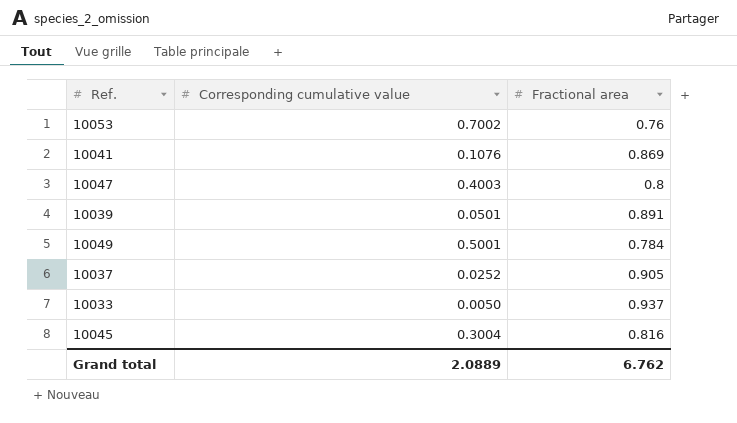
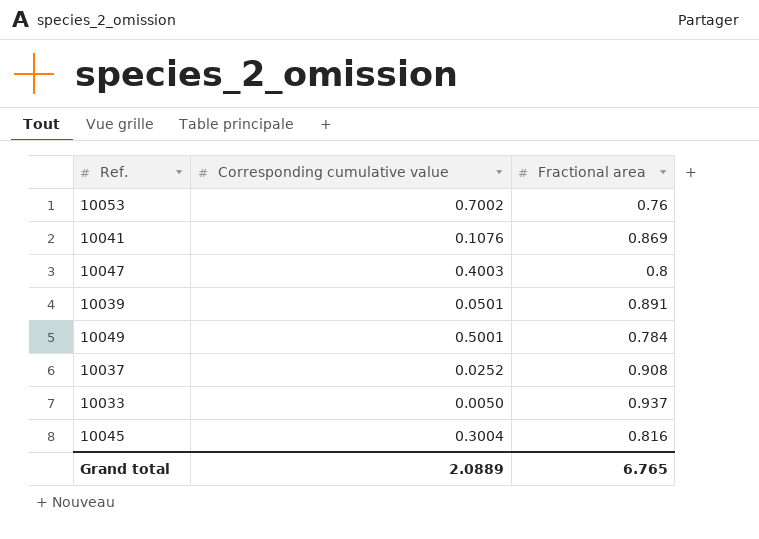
10037 | Fractional area: 0.905 -> 0.908
Grand total | Fractional area: 6.762 -> 6.765

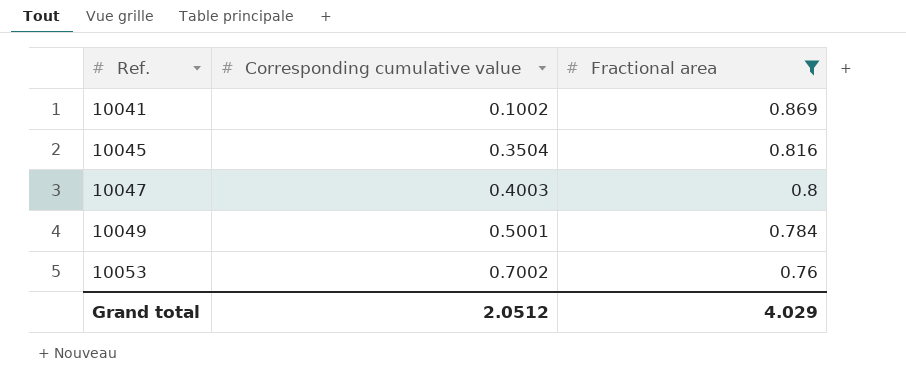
filter: none -> Fractional area <= 0.869
row order: none -> Ref. ascending
10041 | Corresponding cumulative value: 0.1076 -> 0.1002
10045 | Corresponding cumulative value: 0.3004 -> 0.3504
Grand total | Corresponding cumulative value: 2.0889 -> 2.0512
Grand total | Fractional area: 6.765 -> 4.029

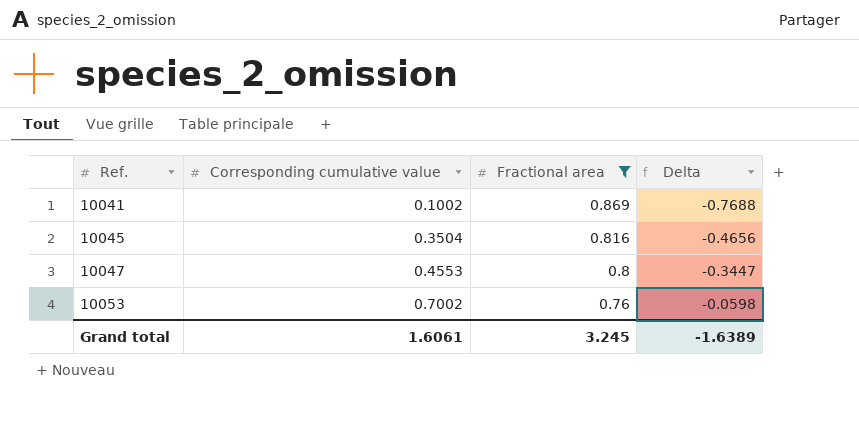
column Delta | formula: none -> [Corresponding cumulative value] - [Fractional area]
row 10049: 0.5001 | 0.784 -> none
10047 | Corresponding cumulative value: 0.4003 -> 0.4553
Grand total | Corresponding cumulative value: 2.0512 -> 1.6061
Grand total | Fractional area: 4.029 -> 3.245

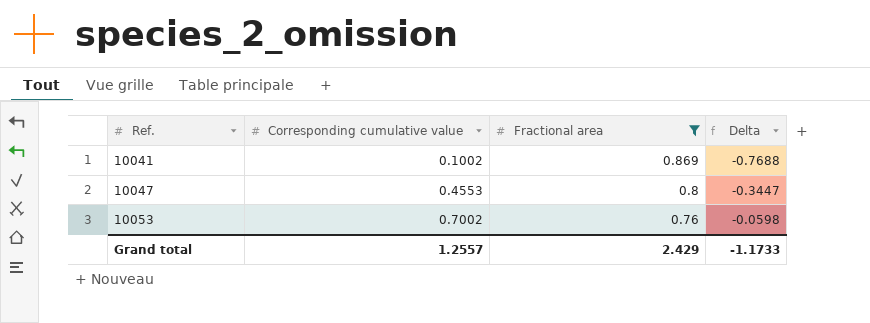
row 10045: 0.3504 | 0.816 | -0.4656 -> none
Grand total | Corresponding cumulative value: 1.6061 -> 1.2557
Grand total | Fractional area: 3.245 -> 2.429
Grand total | Delta: -1.6389 -> -1.1733

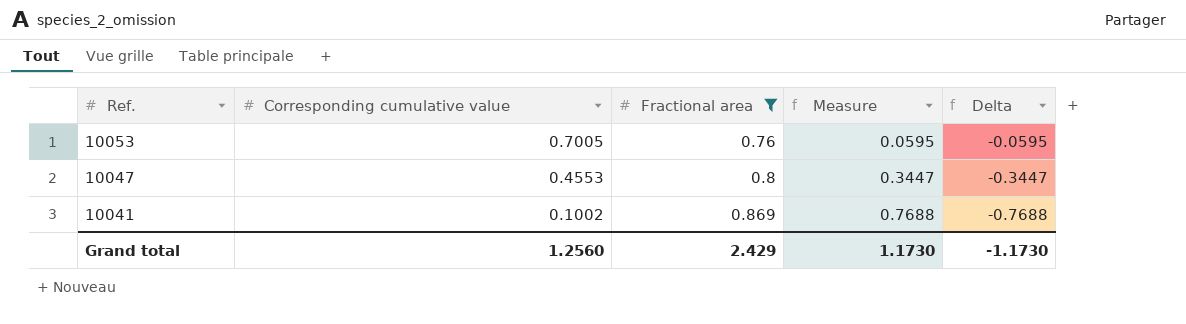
row order: Ref. ascending -> Ref. descending
column Measure | formula: none -> [Fractional area] - [Corresponding cumulative value]
10053 | Corresponding cumulative value: 0.7002 -> 0.7005
10053 | Delta: -0.0598 -> -0.0595
Grand total | Corresponding cumulative value: 1.2557 -> 1.2560
Grand total | Delta: -1.1733 -> -1.1730

